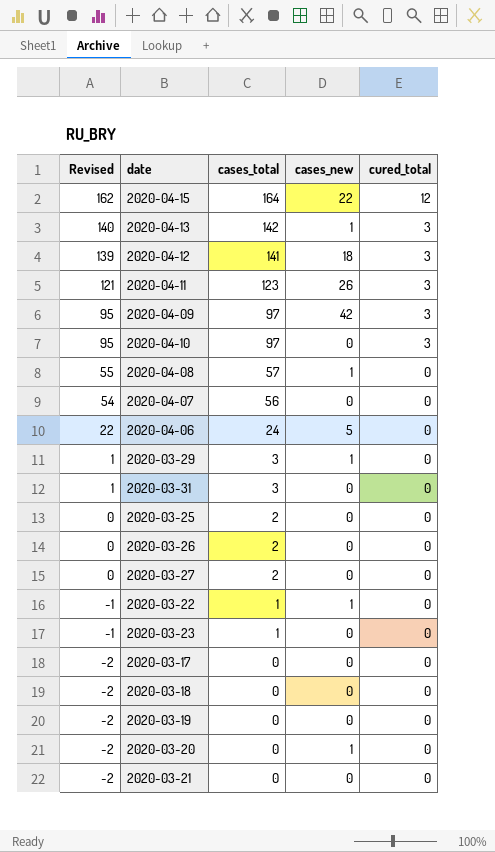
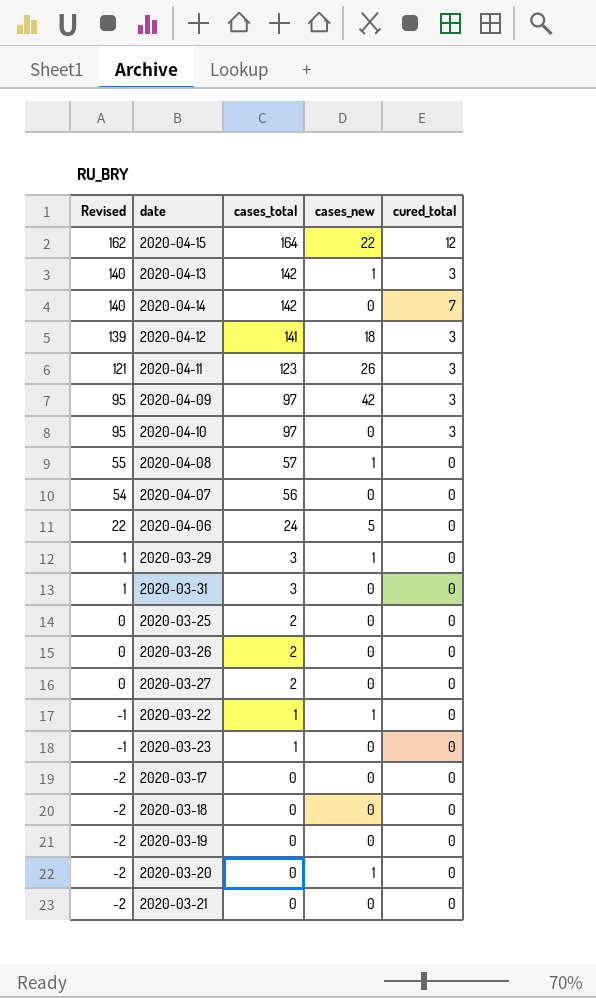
row 2020-04-14: none -> 140 | 142 | 0 | 7

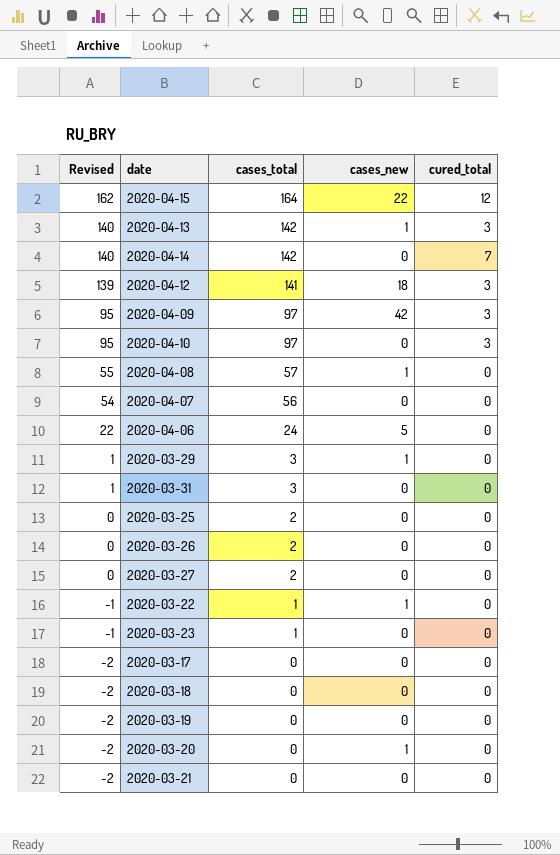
row 2020-04-11: 121 | 123 | 26 | 3 -> none

